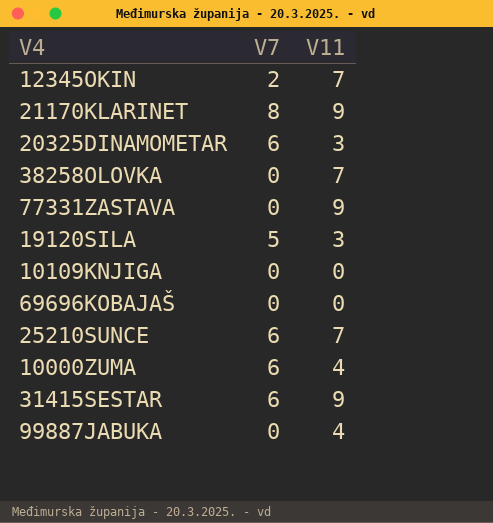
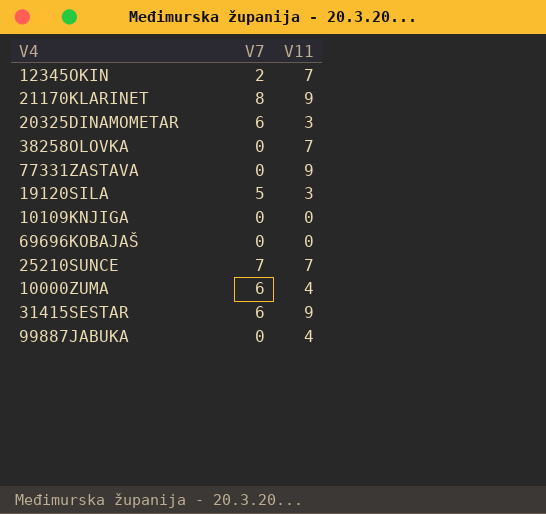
25210SUNCE | V7: 6 -> 7

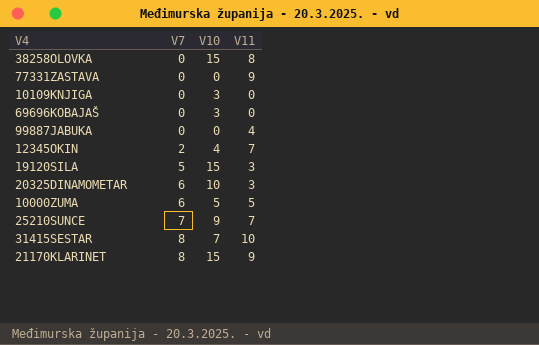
row order: none -> V7 ascending
column V10 | position: none -> 3
38258OLOVKA | V11: 7 -> 8
10000ZUMA | V11: 4 -> 5
31415SESTAR | V7: 6 -> 8
31415SESTAR | V11: 9 -> 10

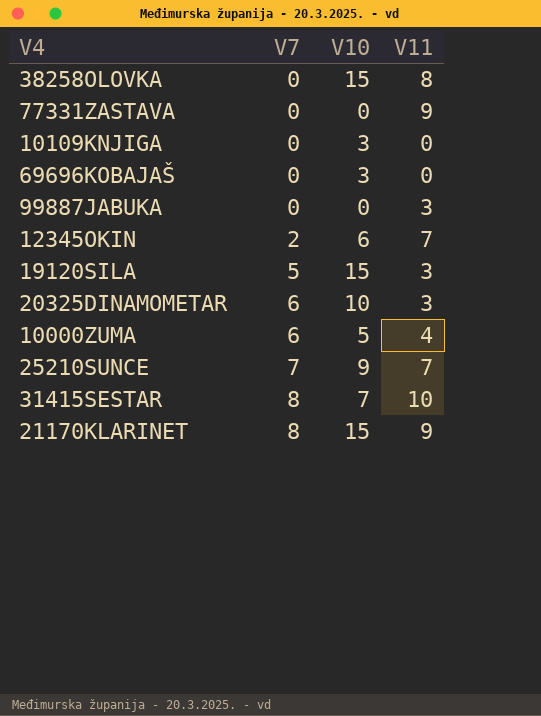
99887JABUKA | V11: 4 -> 3
12345OKIN | V10: 4 -> 6
10000ZUMA | V11: 5 -> 4

